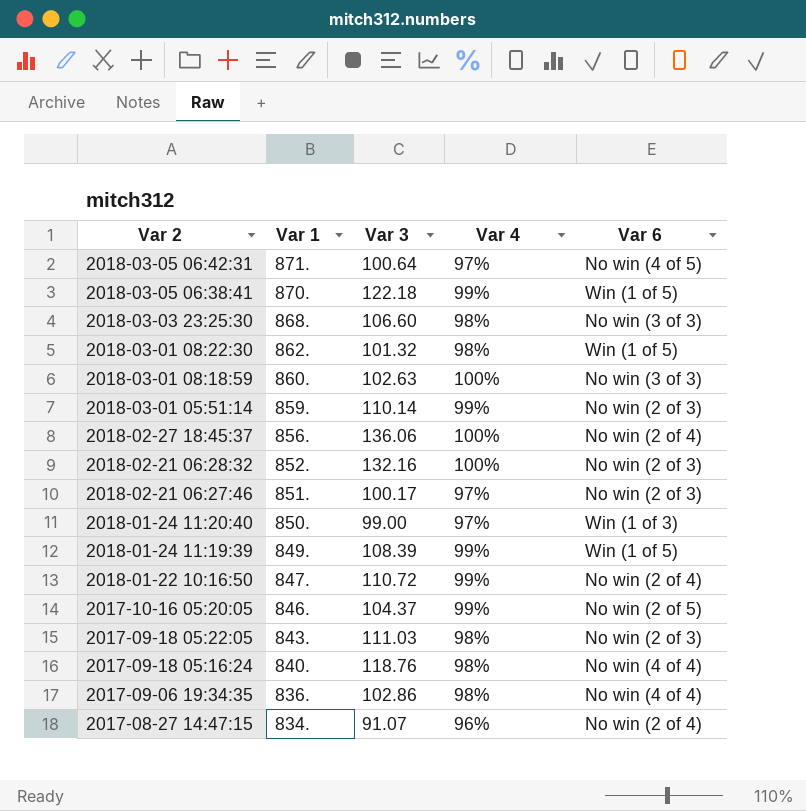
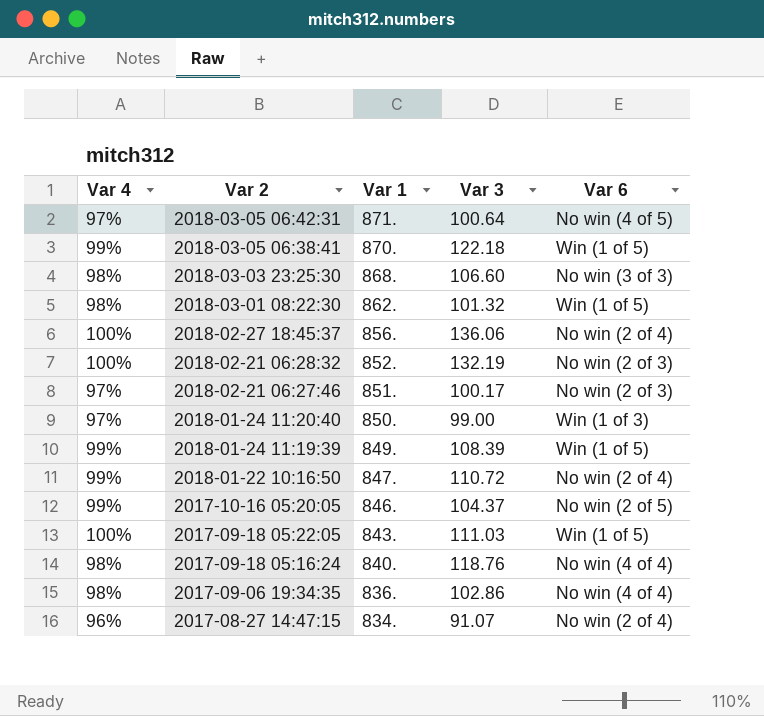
column Var 4 | position: 4 -> 1
row 2018-03-01 08:18:59: 860. | 102.63 | 100% | No win (3 of 3) -> none
row 2018-03-01 05:51:14: 859. | 110.14 | 99% | No win (2 of 3) -> none
2018-02-21 06:28:32 | Var 3: 132.16 -> 132.19
2017-09-18 05:22:05 | Var 4: 98% -> 100%
2017-09-18 05:22:05 | Var 6: No win (2 of 3) -> Win (1 of 5)

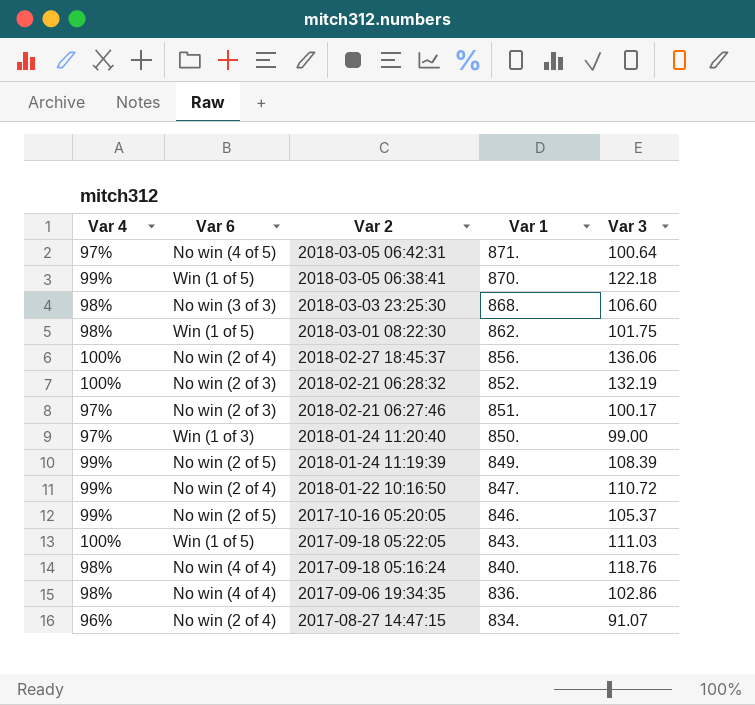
column Var 6 | position: 5 -> 2
2018-03-01 08:22:30 | Var 3: 101.32 -> 101.75
2018-01-24 11:19:39 | Var 6: Win (1 of 5) -> No win (2 of 5)
2017-10-16 05:20:05 | Var 3: 104.37 -> 105.37

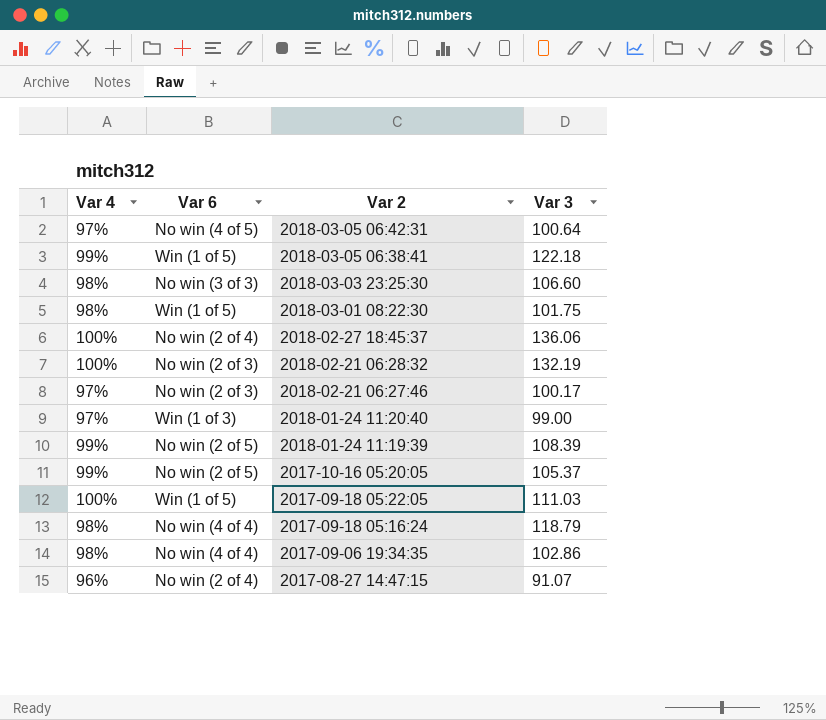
column Var 1 | position: 4 -> none
row 2018-01-22 10:16:50: 99% | No win (2 of 4) | 847. | 110.72 -> none
2017-09-18 05:16:24 | Var 3: 118.76 -> 118.79

